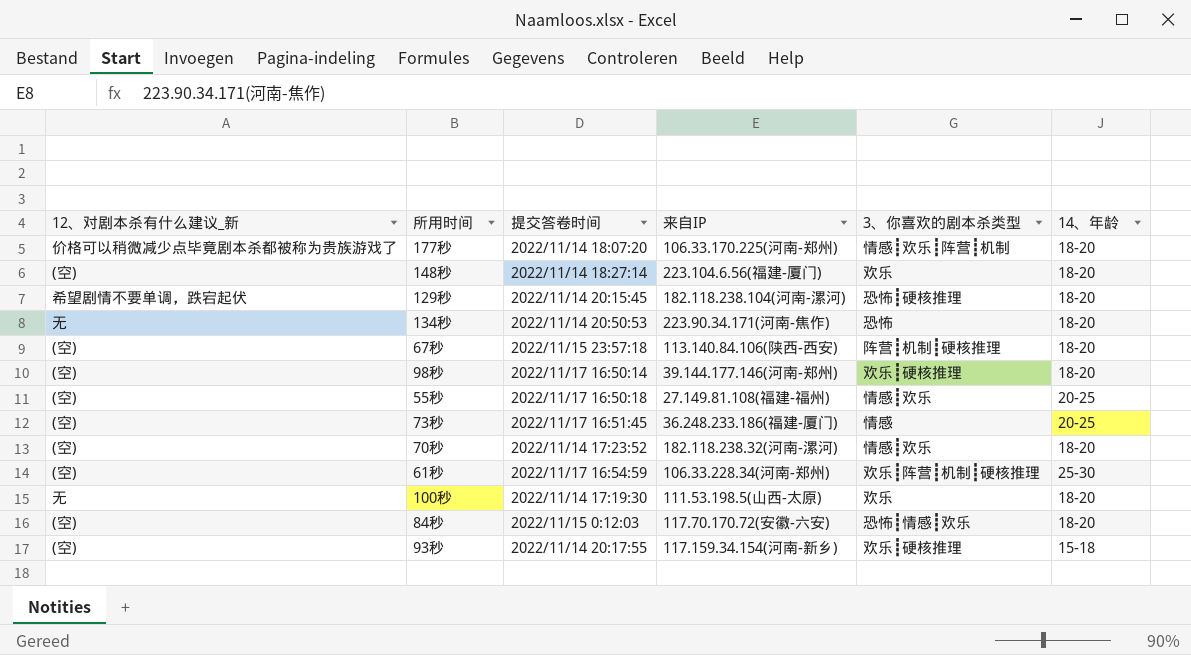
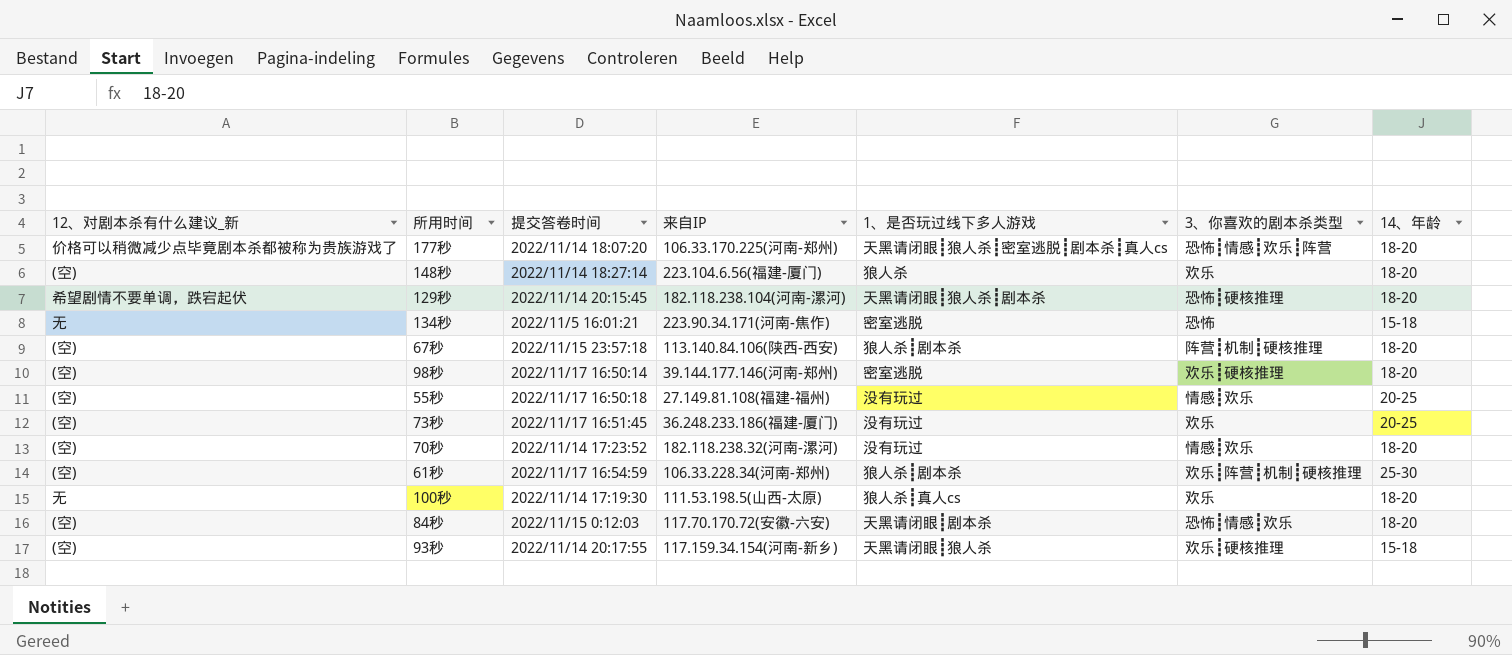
column 1、是否玩过线下多人游戏 | position: none -> 5
177秒 | 3、你喜欢的剧本杀类型: 情感┋欢乐┋阵营┋机制 -> 恐怖┋情感┋欢乐┋阵营
134秒 | 提交答卷时间: 2022/11/14 20:50:53 -> 2022/11/5 16:01:21
134秒 | 14、年龄: 18-20 -> 15-18
73秒 | 3、你喜欢的剧本杀类型: 情感 -> 欢乐

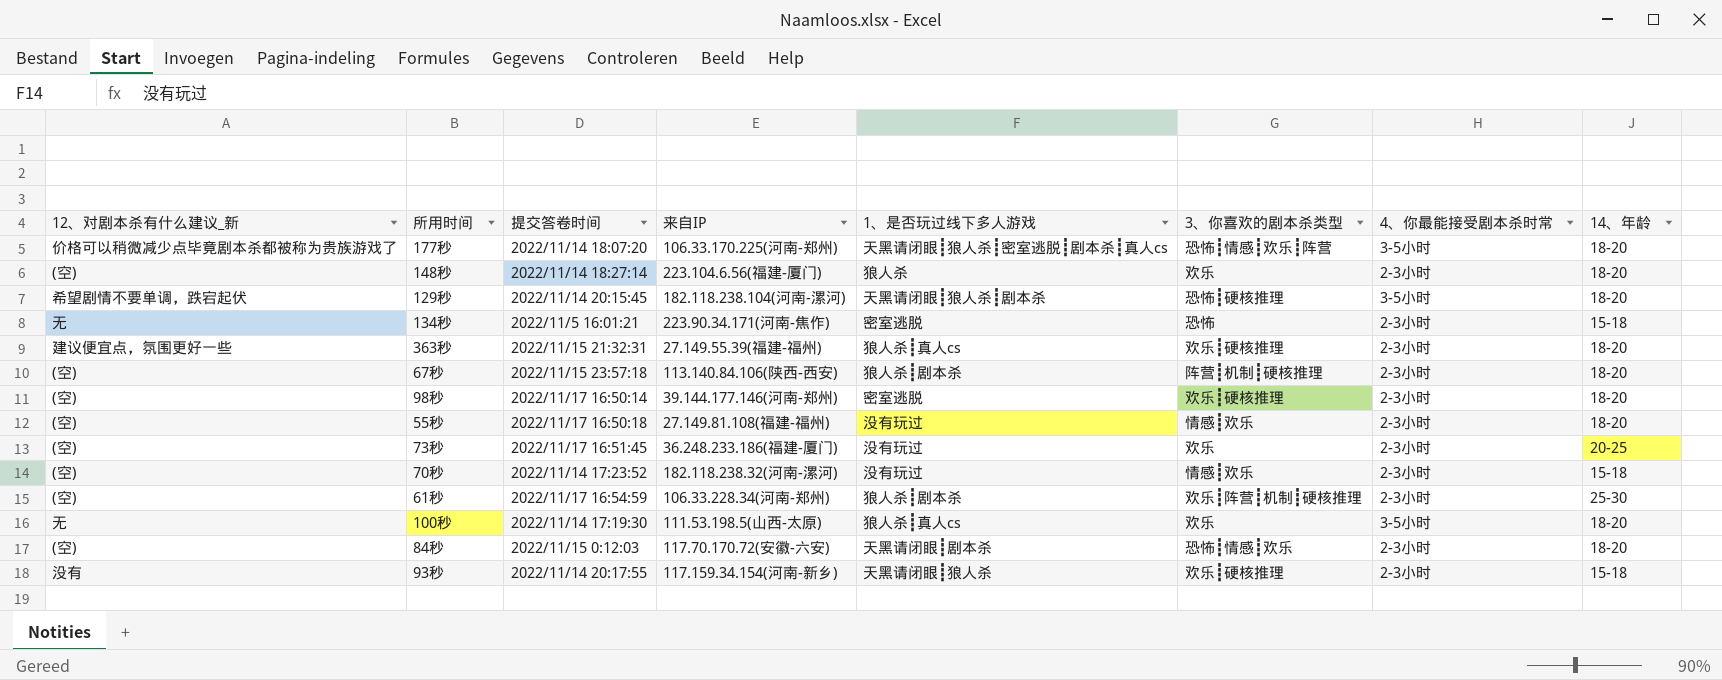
column 4、你最能接受剧本杀时常 | position: none -> 7
row 363秒: none -> 建议便宜点，氛围更好一些 | 2022/11/15 21:32:31 | 27.149.55.39(福建-福州) | 狼人杀┋真人cs | 欢乐┋硬核推理 | 2-3小时 | 18-20
55秒 | 14、年龄: 20-25 -> 18-20
70秒 | 14、年龄: 18-20 -> 15-18
93秒 | 12、对剧本杀有什么建议_新: (空) -> 没有

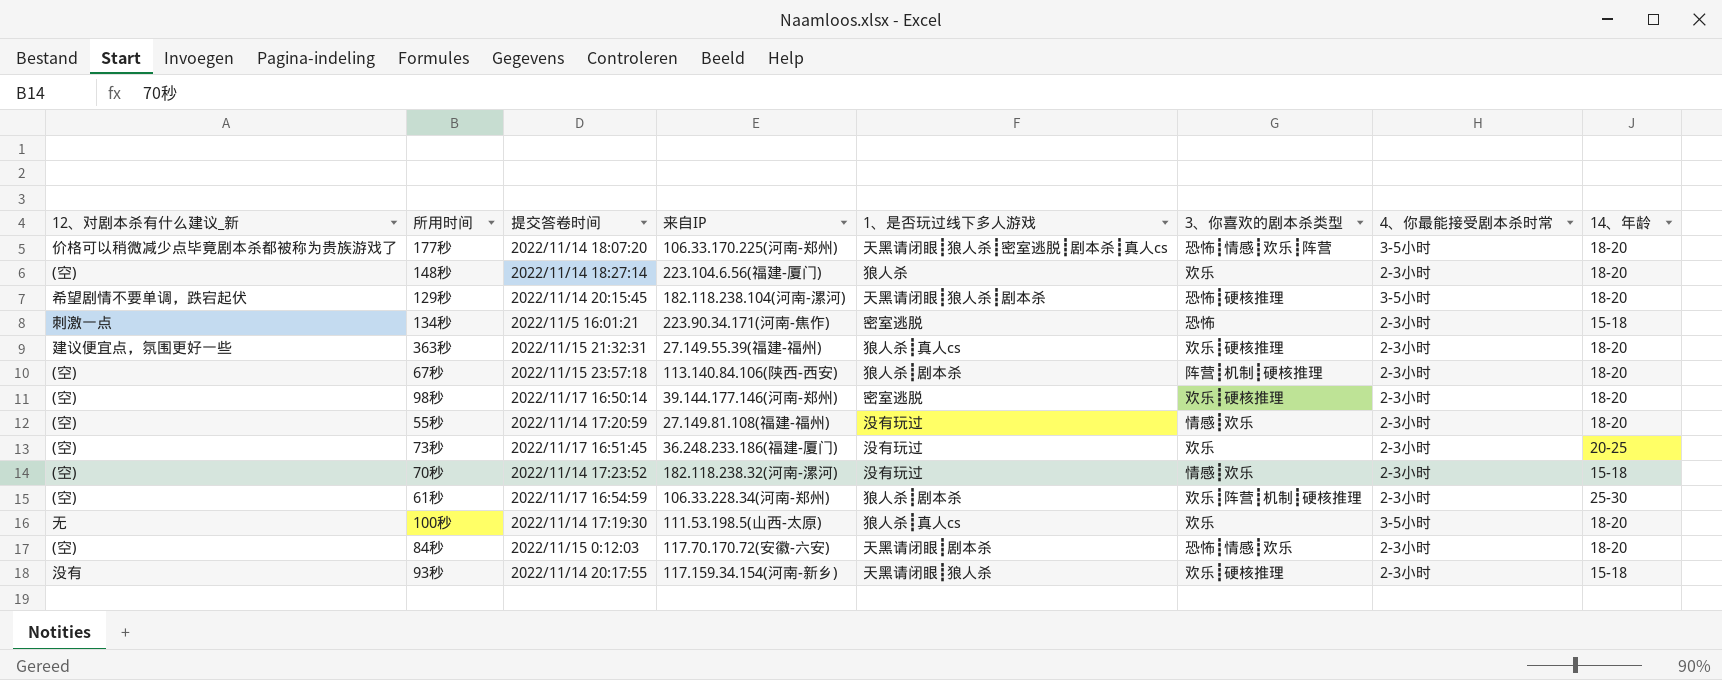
134秒 | 12、对剧本杀有什么建议_新: 无 -> 刺激一点
55秒 | 提交答卷时间: 2022/11/17 16:50:18 -> 2022/11/14 17:20:59

